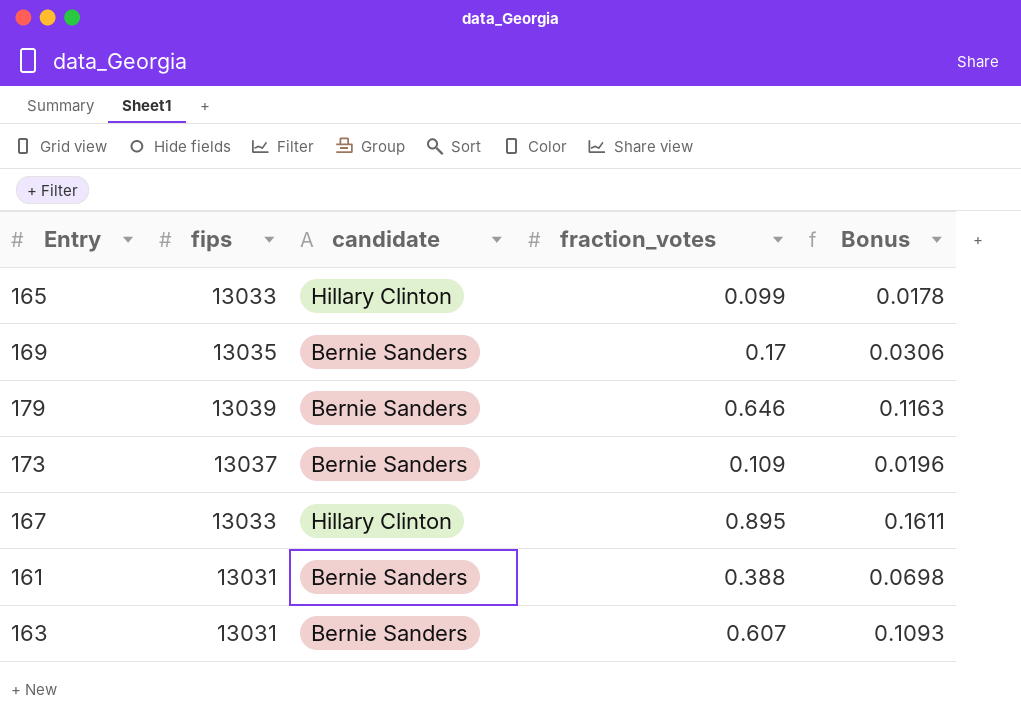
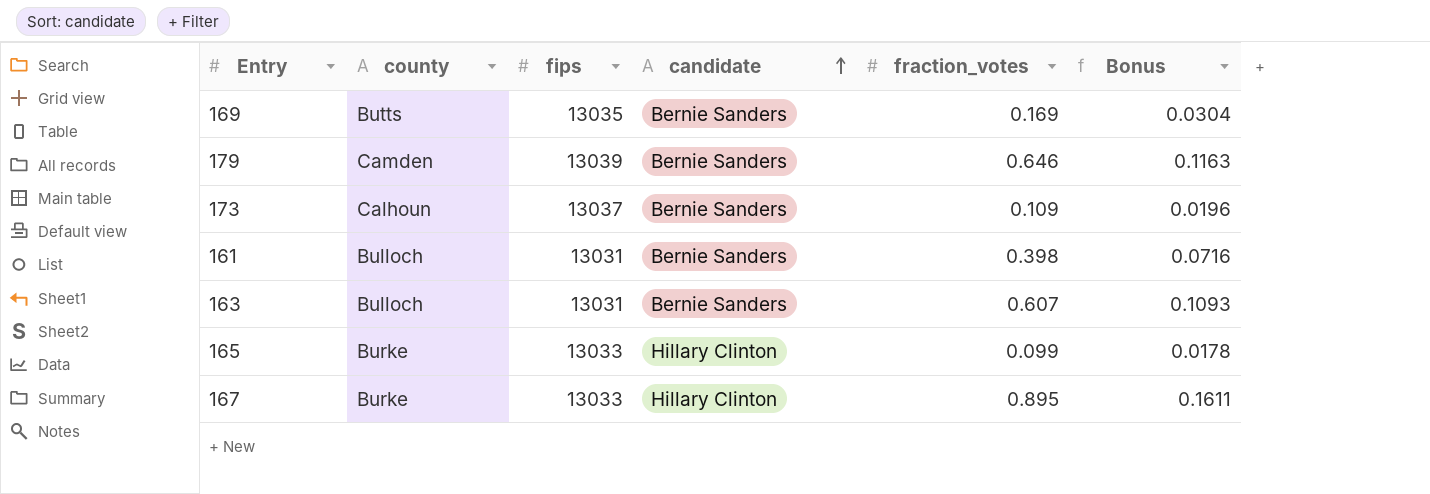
row order: none -> candidate ascending
column county | position: none -> 2
169 | fraction_votes: 0.17 -> 0.169
169 | Bonus: 0.0306 -> 0.0304
161 | fraction_votes: 0.388 -> 0.398
161 | Bonus: 0.0698 -> 0.0716

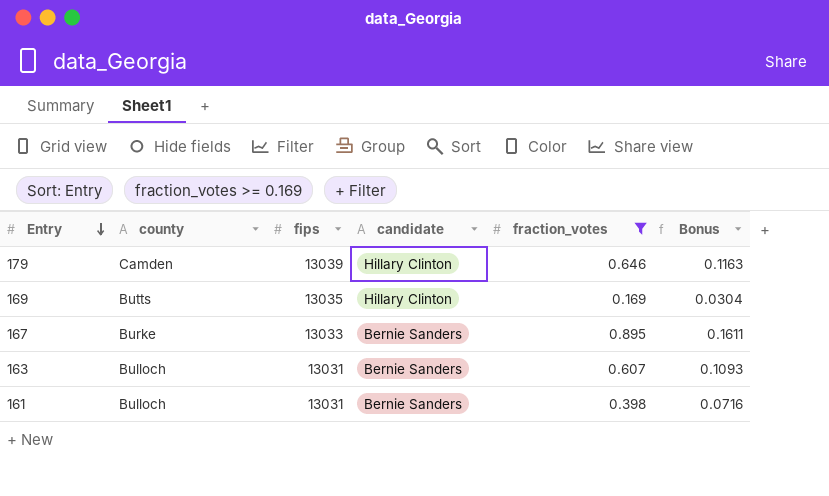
filter: none -> fraction_votes >= 0.169
row order: candidate ascending -> Entry descending
179 | candidate: Bernie Sanders -> Hillary Clinton
169 | candidate: Bernie Sanders -> Hillary Clinton
167 | candidate: Hillary Clinton -> Bernie Sanders

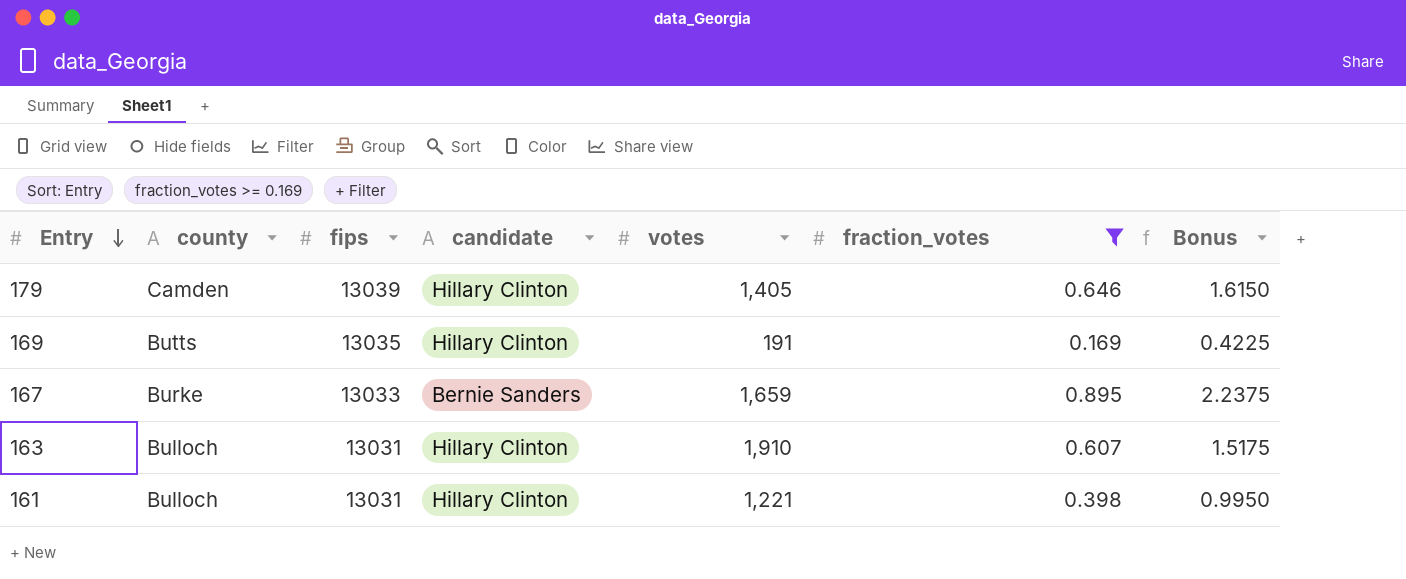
column votes | position: none -> 5
column Bonus | formula: [fraction_votes] * 0.18 -> [fraction_votes] * 2.5
163 | candidate: Bernie Sanders -> Hillary Clinton
161 | candidate: Bernie Sanders -> Hillary Clinton

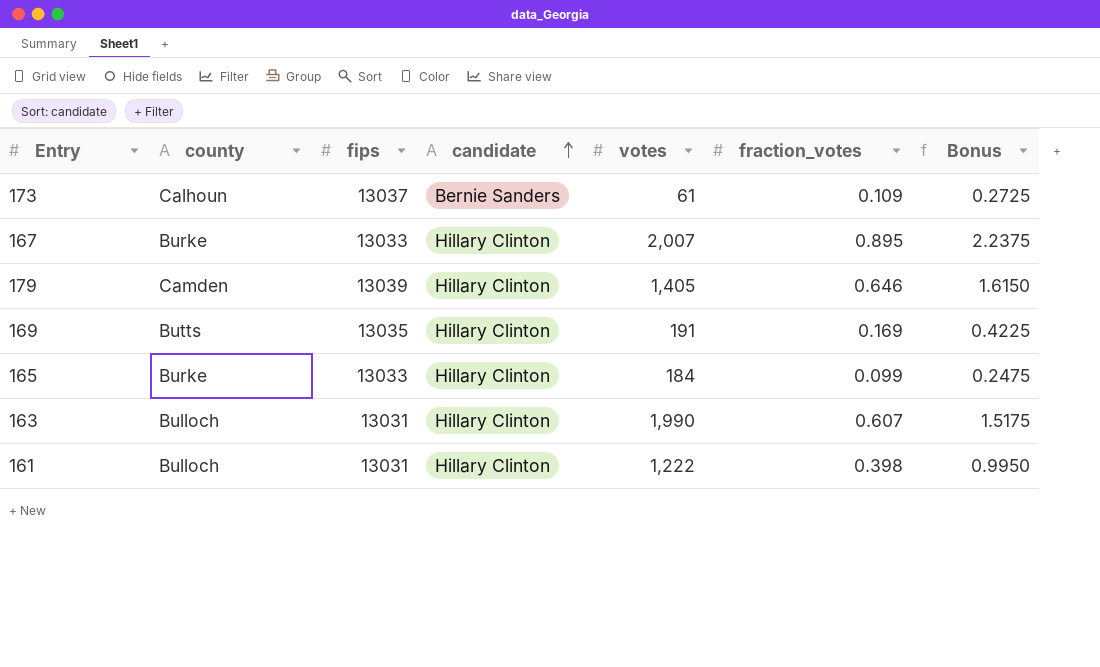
filter: fraction_votes >= 0.169 -> none
row order: Entry descending -> candidate ascending
167 | candidate: Bernie Sanders -> Hillary Clinton
167 | votes: 1,659 -> 2,007
163 | votes: 1,910 -> 1,990
161 | votes: 1,221 -> 1,222

